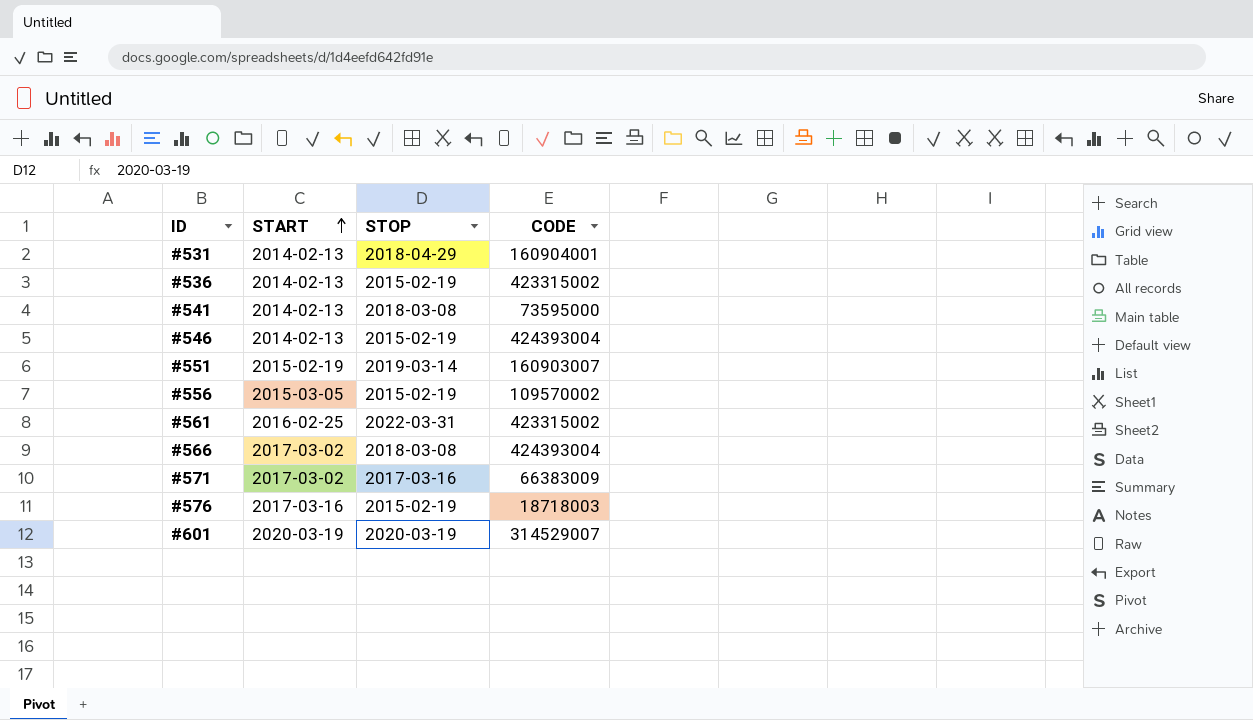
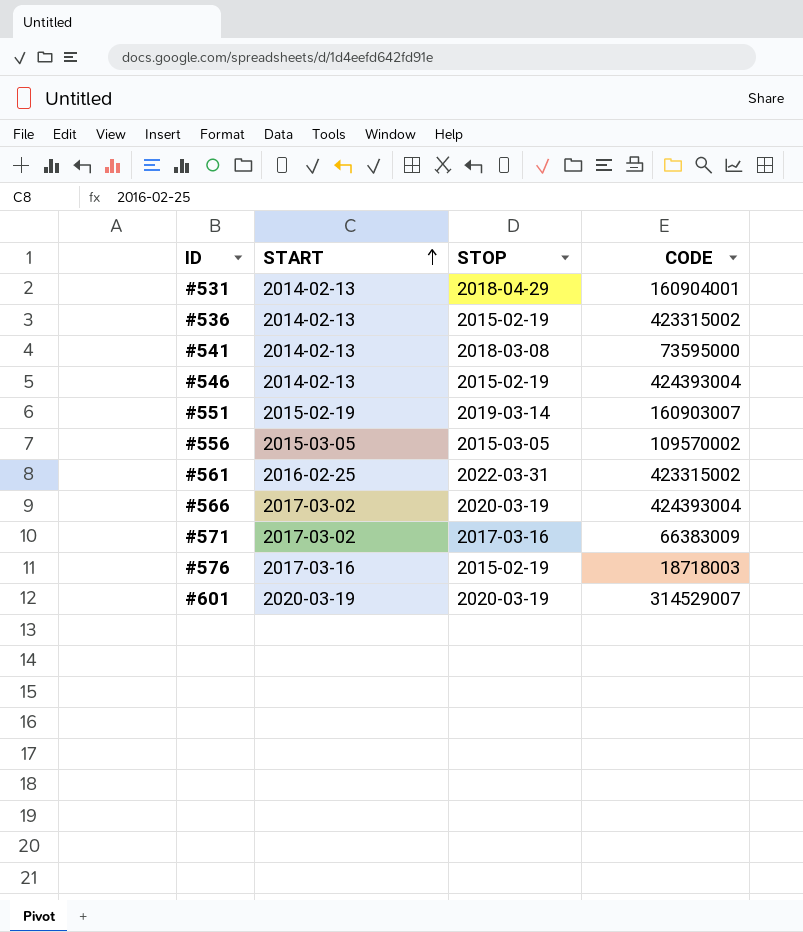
#556 | STOP: 2015-02-19 -> 2015-03-05
#566 | STOP: 2018-03-08 -> 2020-03-19

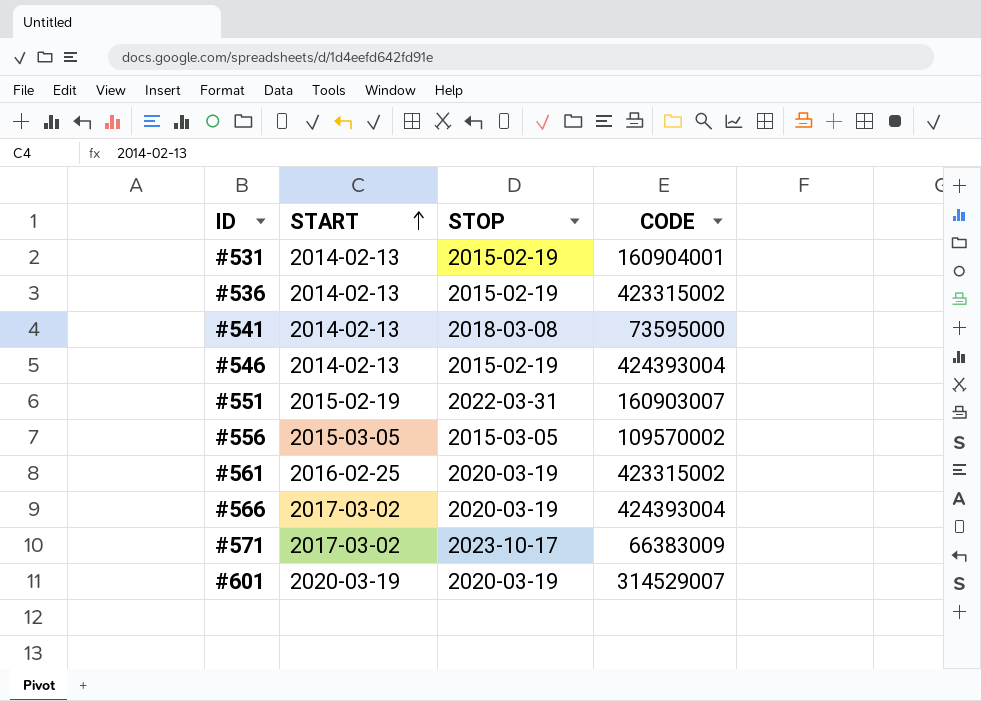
row #576: 2017-03-16 | 2015-02-19 | 18718003 -> none
#531 | STOP: 2018-04-29 -> 2015-02-19
#551 | STOP: 2019-03-14 -> 2022-03-31
#561 | STOP: 2022-03-31 -> 2020-03-19
#571 | STOP: 2017-03-16 -> 2023-10-17

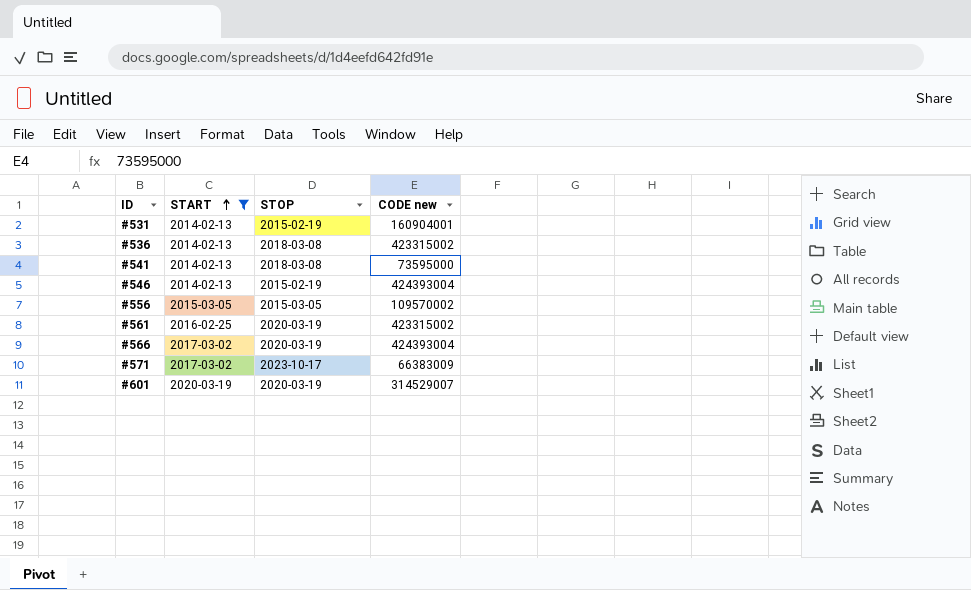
filter: none -> START != 2015-02-19
column name: CODE -> CODE new
#536 | STOP: 2015-02-19 -> 2018-03-08

